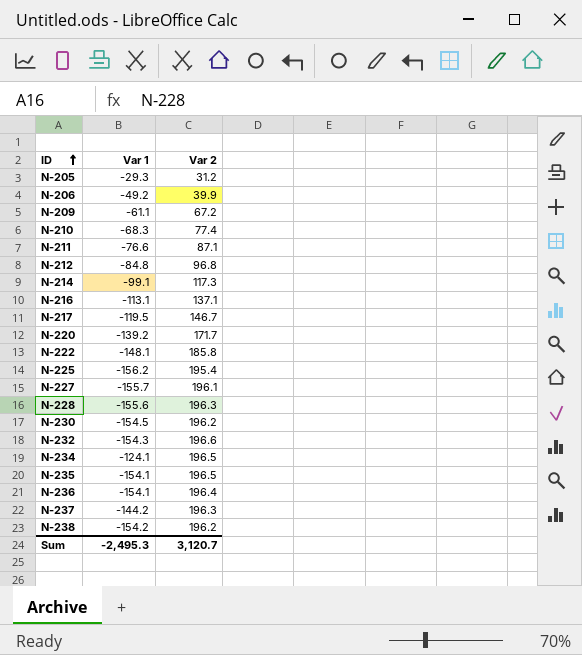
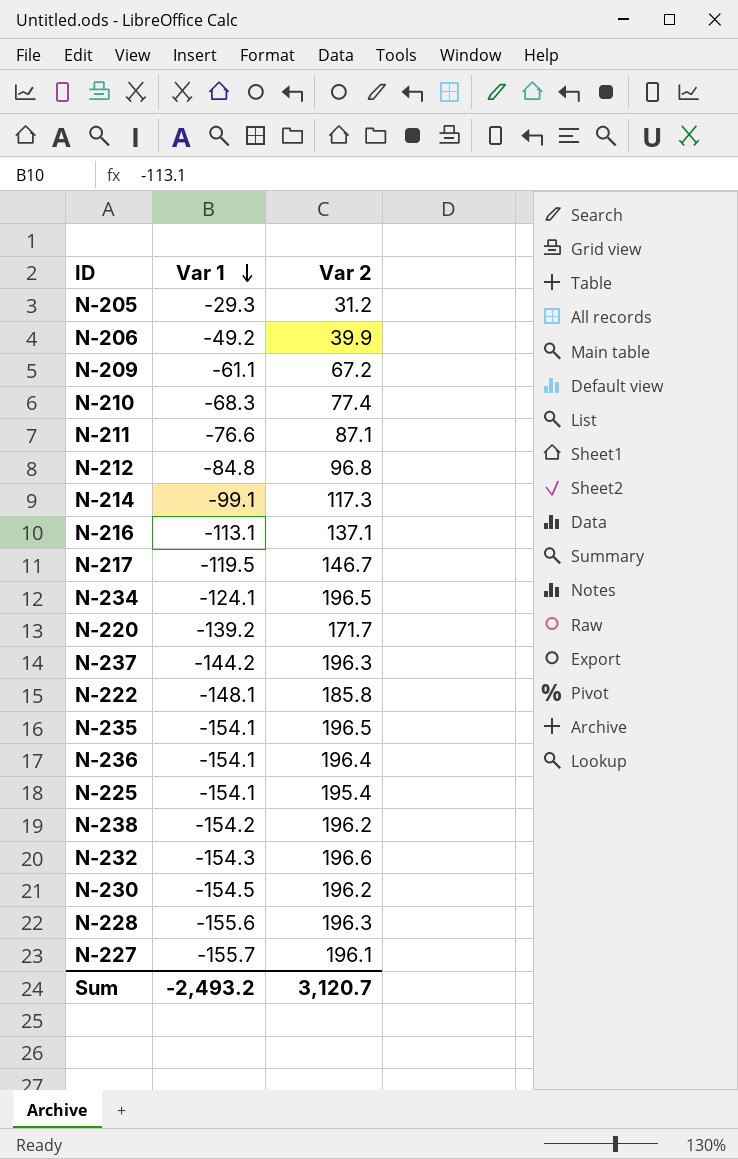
row order: ID ascending -> Var 1 descending
N-225 | Var 1: -156.2 -> -154.1
Sum | Var 1: -2,495.3 -> -2,493.2

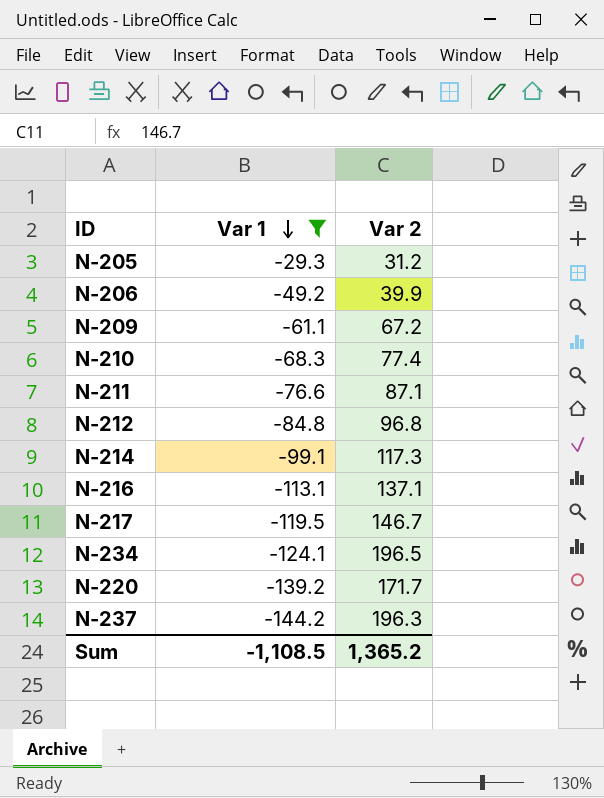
filter: none -> Var 1 >= -144.2
Sum | Var 1: -2,493.2 -> -1,108.5
Sum | Var 2: 3,120.7 -> 1,365.2

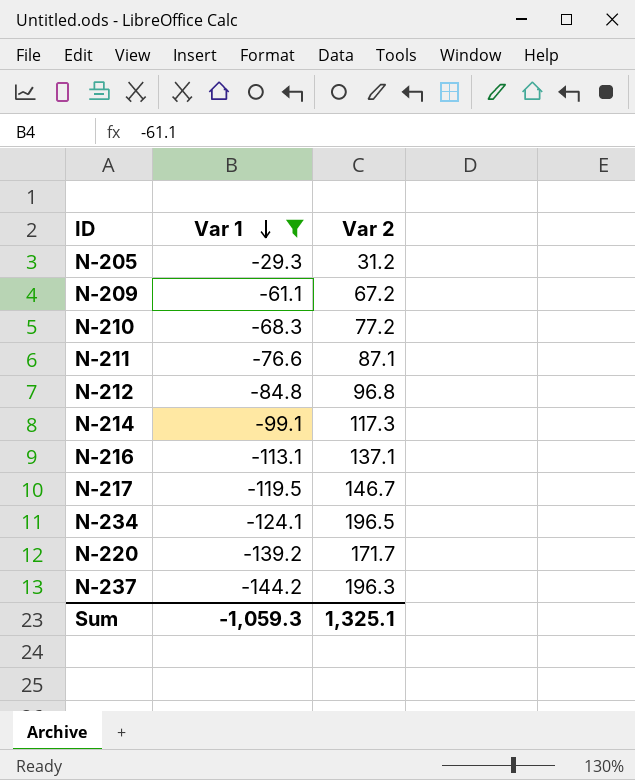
row N-206: -49.2 | 39.9 -> none
N-210 | Var 2: 77.4 -> 77.2
Sum | Var 1: -1,108.5 -> -1,059.3
Sum | Var 2: 1,365.2 -> 1,325.1

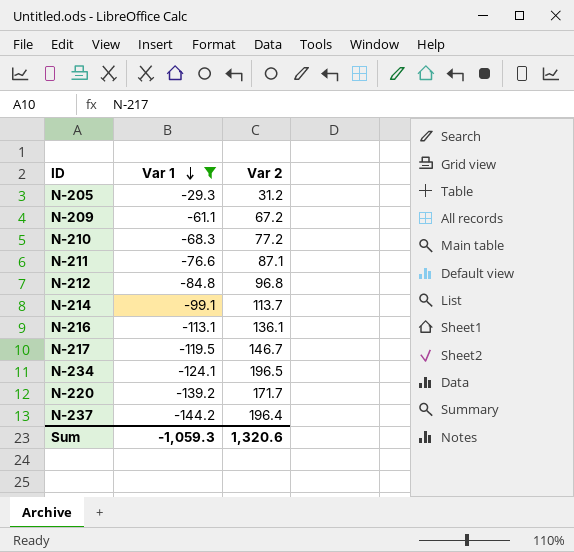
N-214 | Var 2: 117.3 -> 113.7
N-216 | Var 2: 137.1 -> 136.1
N-237 | Var 2: 196.3 -> 196.4
Sum | Var 2: 1,325.1 -> 1,320.6

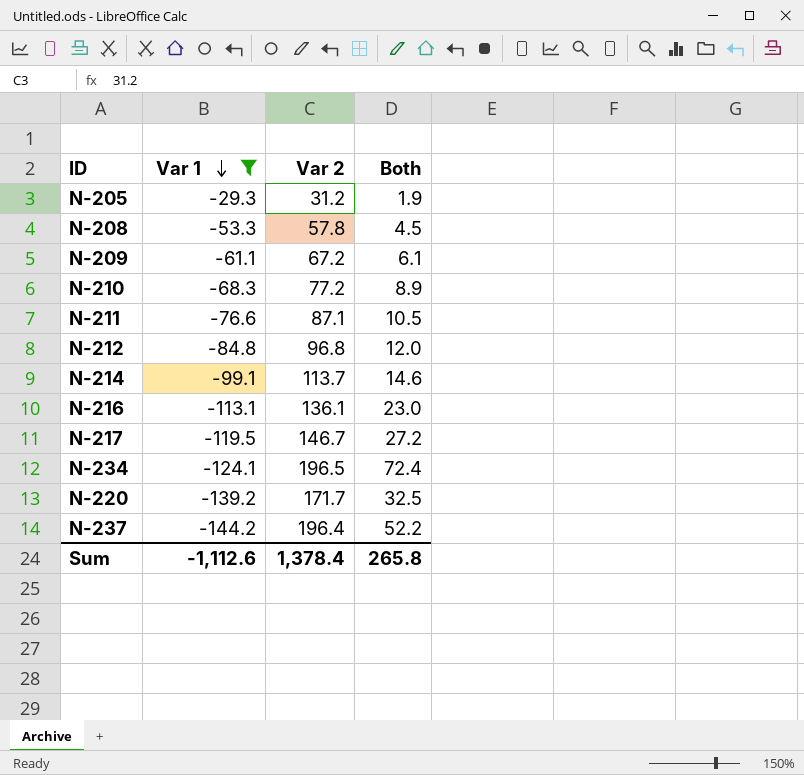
column Both | formula: none -> [Var 1] + [Var 2]
row N-208: none -> -53.3 | 57.8 | 4.5
Sum | Var 1: -1,059.3 -> -1,112.6
Sum | Var 2: 1,320.6 -> 1,378.4

